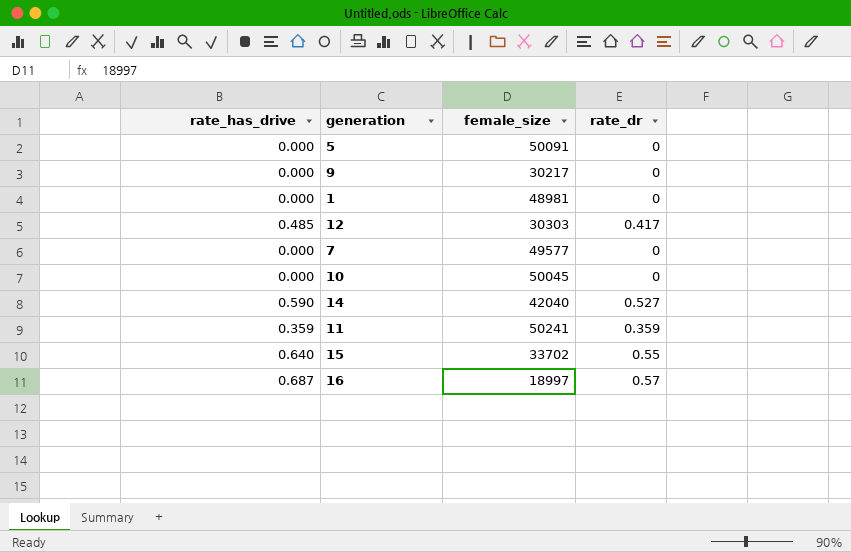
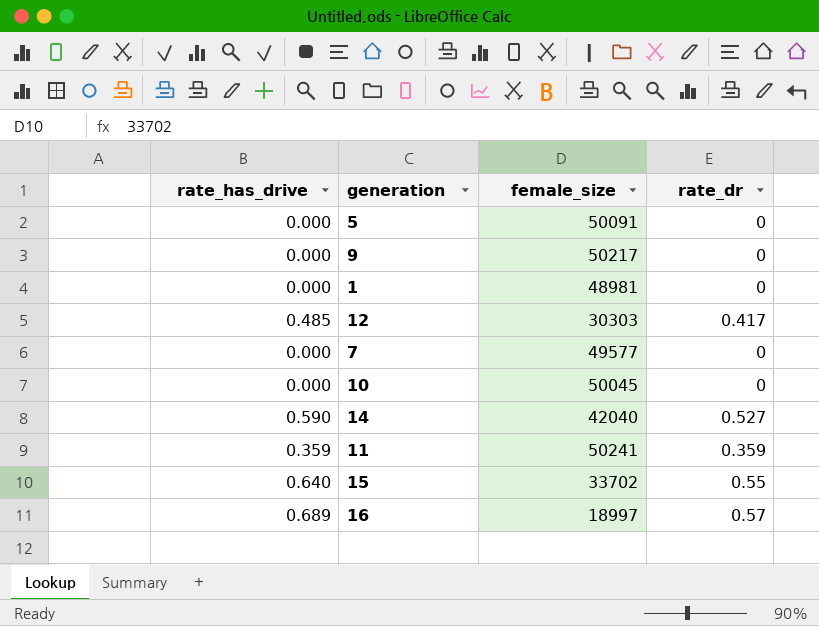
9 | female_size: 30217 -> 50217
16 | rate_has_drive: 0.687 -> 0.689

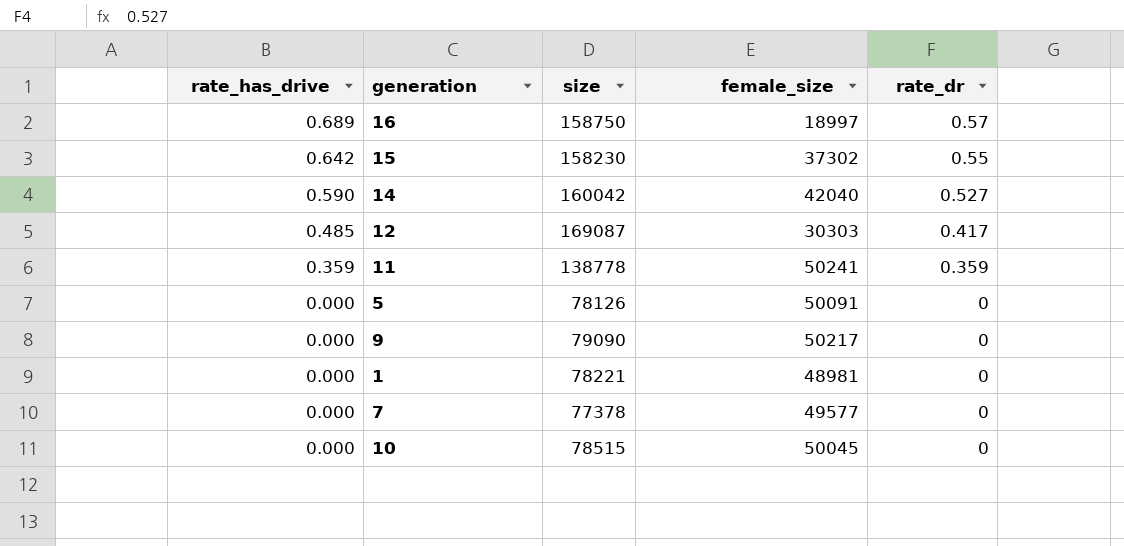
row order: none -> rate_has_drive descending
column size | position: none -> 3
15 | rate_has_drive: 0.640 -> 0.642
15 | female_size: 33702 -> 37302

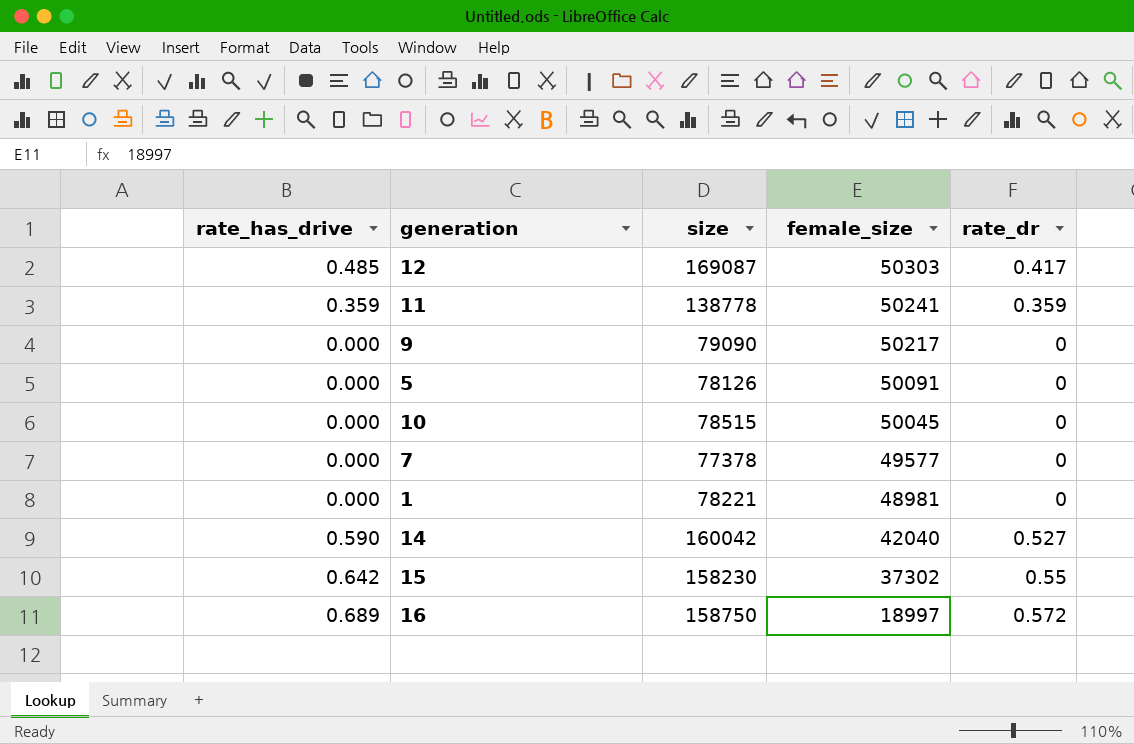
row order: rate_has_drive descending -> female_size descending
12 | female_size: 30303 -> 50303
16 | rate_dr: 0.57 -> 0.572

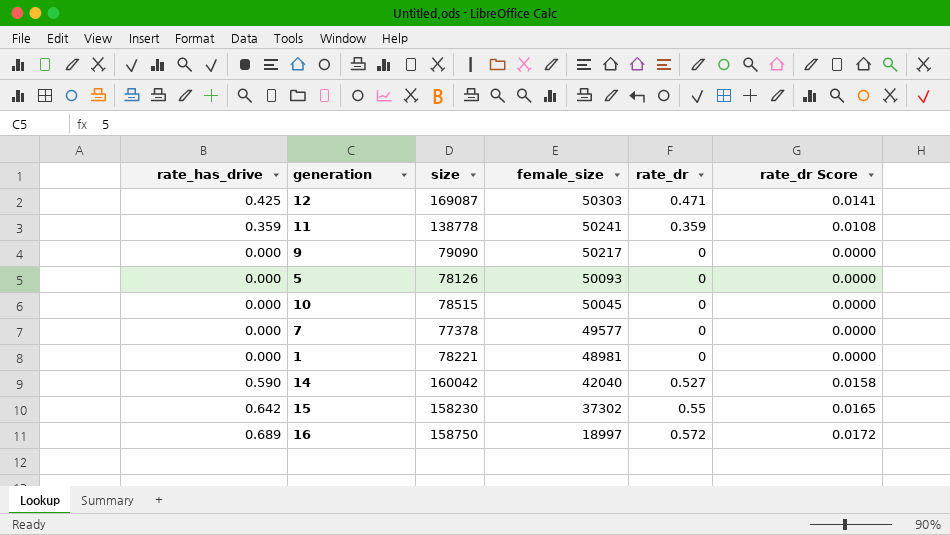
column rate_dr Score | formula: none -> [rate_dr] * 0.03
12 | rate_has_drive: 0.485 -> 0.425
12 | rate_dr: 0.417 -> 0.471
5 | female_size: 50091 -> 50093

